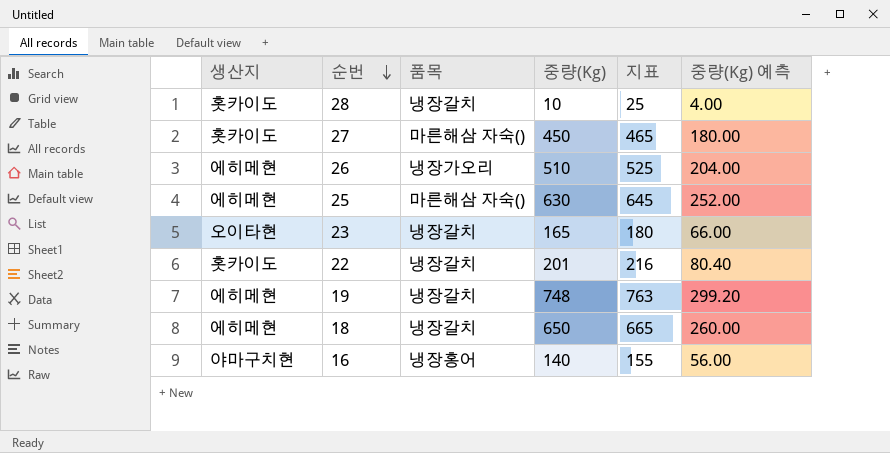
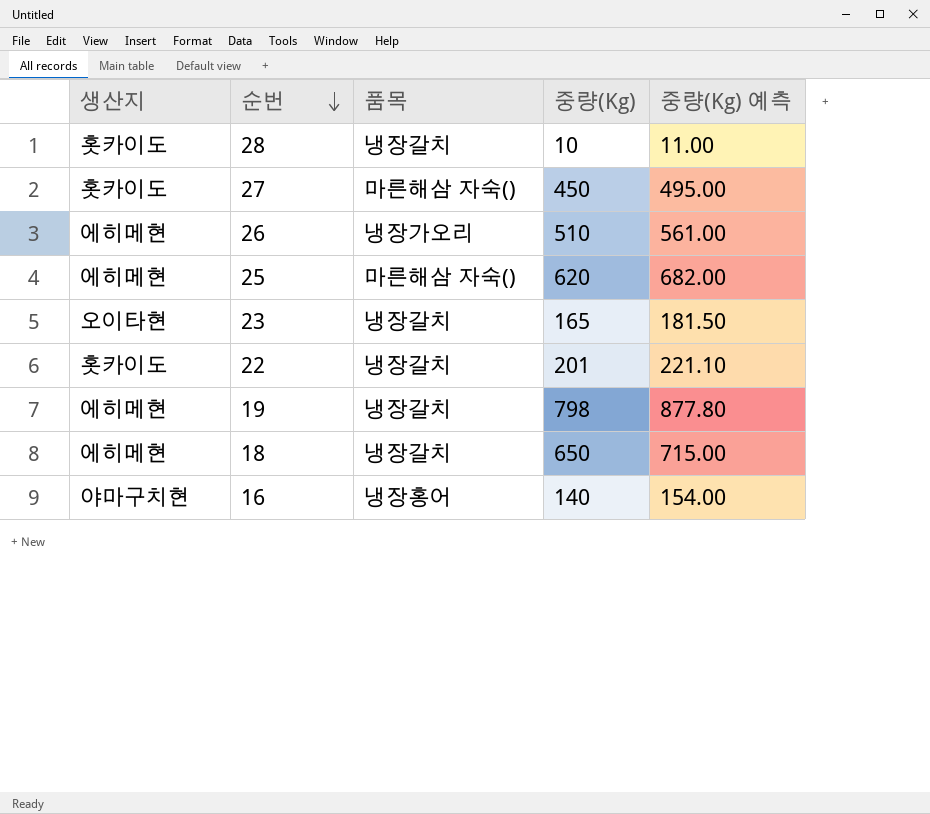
column 지표 | formula: [중량(Kg)] + 15 -> none
column 중량(Kg) 예측 | formula: [중량(Kg)] * 0.4 -> [중량(Kg)] * 1.1
25 | 중량(Kg): 630 -> 620
19 | 중량(Kg): 748 -> 798

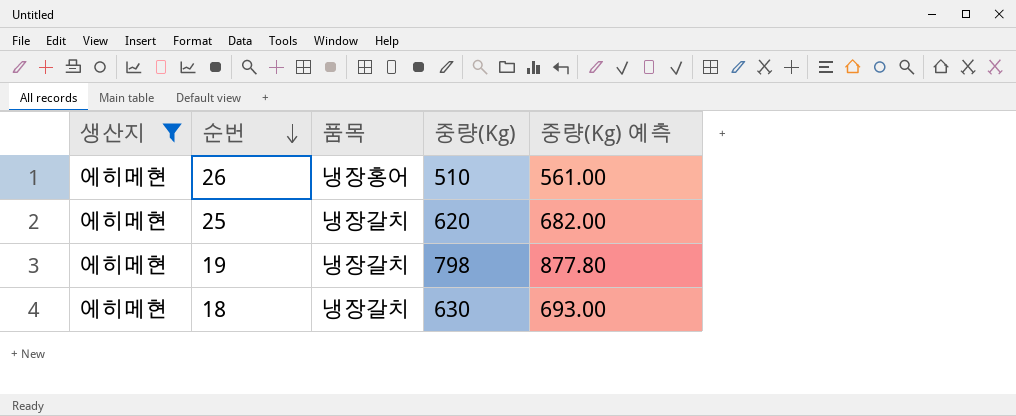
filter: none -> 생산지 = 에히메현
26 | 품목: 냉장가오리 -> 냉장홍어
25 | 품목: 마른해삼 자숙() -> 냉장갈치
18 | 중량(Kg): 650 -> 630
18 | 중량(Kg) 예측: 715.00 -> 693.00

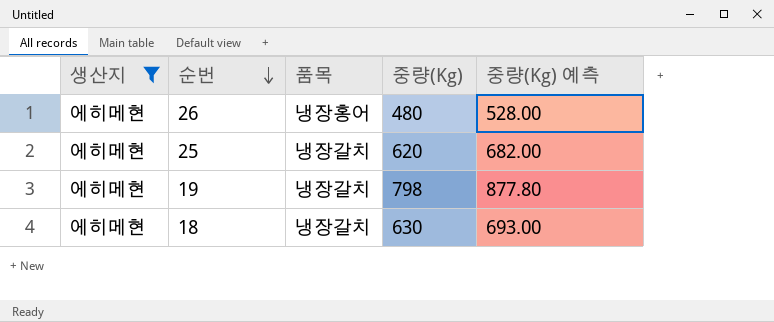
26 | 중량(Kg): 510 -> 480
26 | 중량(Kg) 예측: 561.00 -> 528.00

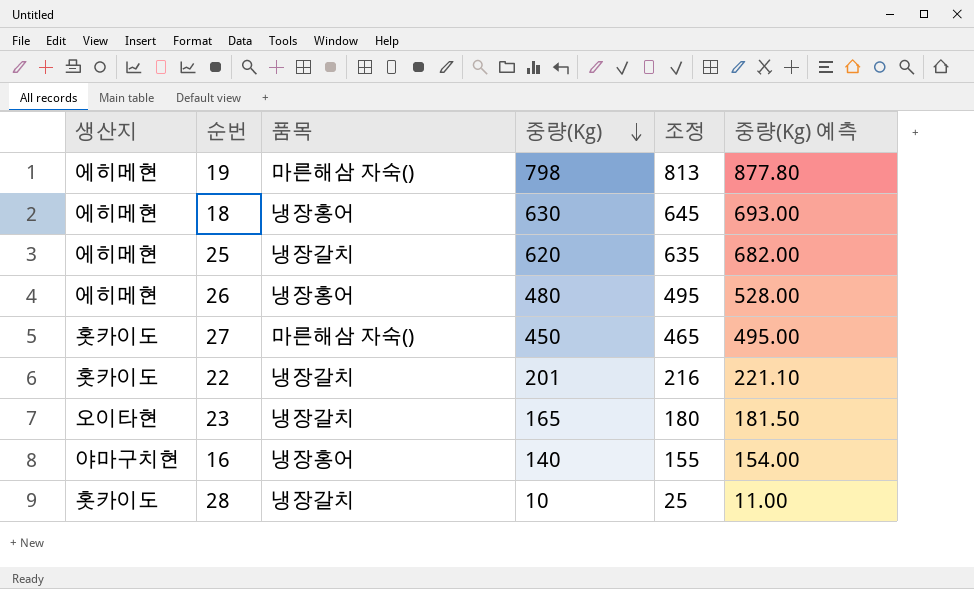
filter: 생산지 = 에히메현 -> none
row order: 순번 descending -> 중량(Kg) descending
column 조정 | formula: none -> [중량(Kg)] + 15
19 | 품목: 냉장갈치 -> 마른해삼 자숙()
18 | 품목: 냉장갈치 -> 냉장홍어

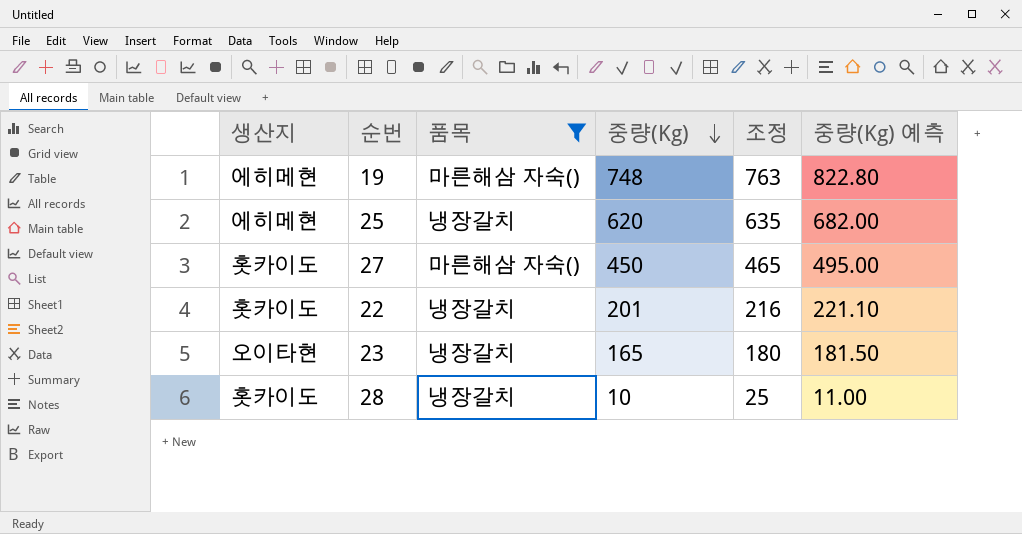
filter: none -> 품목 != 냉장홍어
19 | 중량(Kg): 798 -> 748
19 | 조정: 813 -> 763
19 | 중량(Kg) 예측: 877.80 -> 822.80

